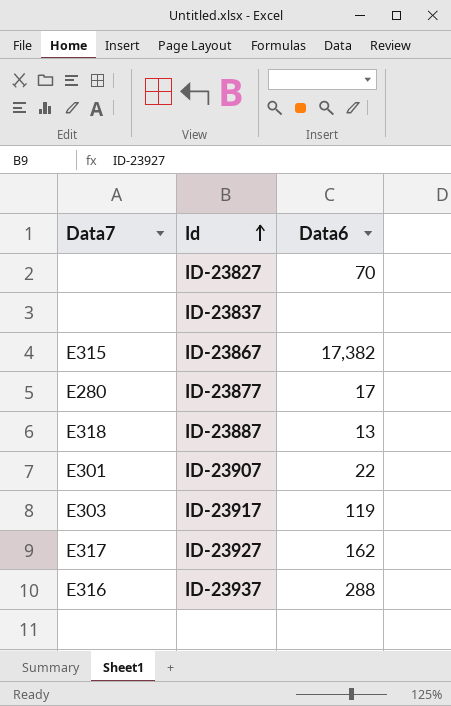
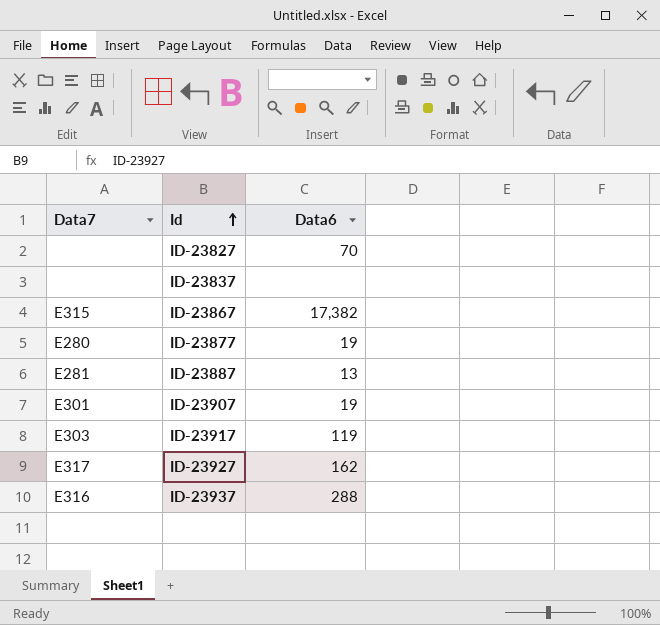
ID-23877 | Data6: 17 -> 19
ID-23887 | Data7: E318 -> E281
ID-23907 | Data6: 22 -> 19

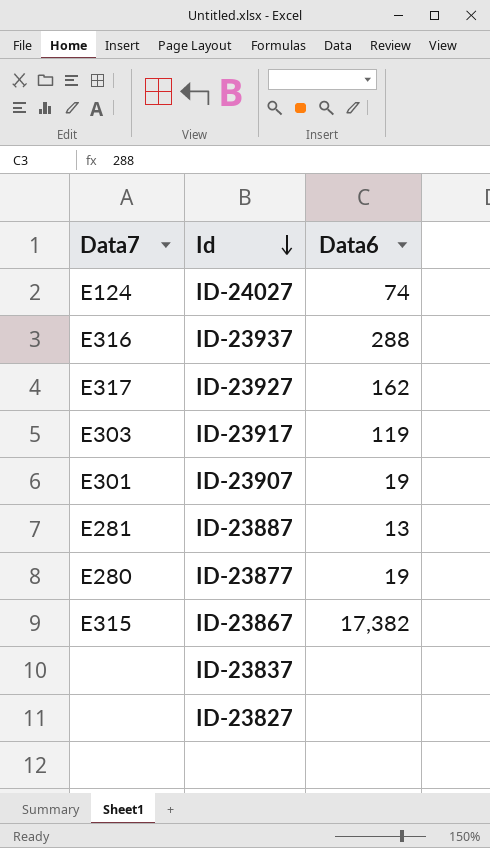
row order: Id ascending -> Id descending
row ID-24027: none -> E124 | 74
ID-23827 | Data6: 70 -> none

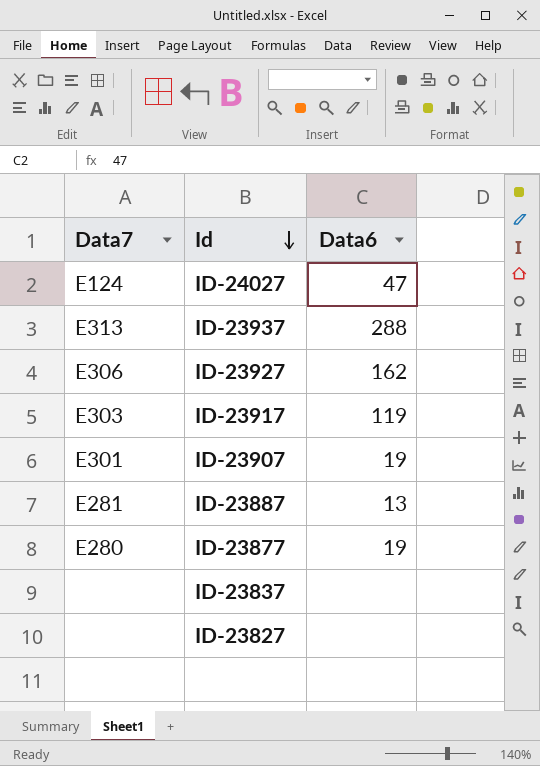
row ID-23867: E315 | 17,382 -> none
ID-24027 | Data6: 74 -> 47
ID-23937 | Data7: E316 -> E313
ID-23927 | Data7: E317 -> E306

